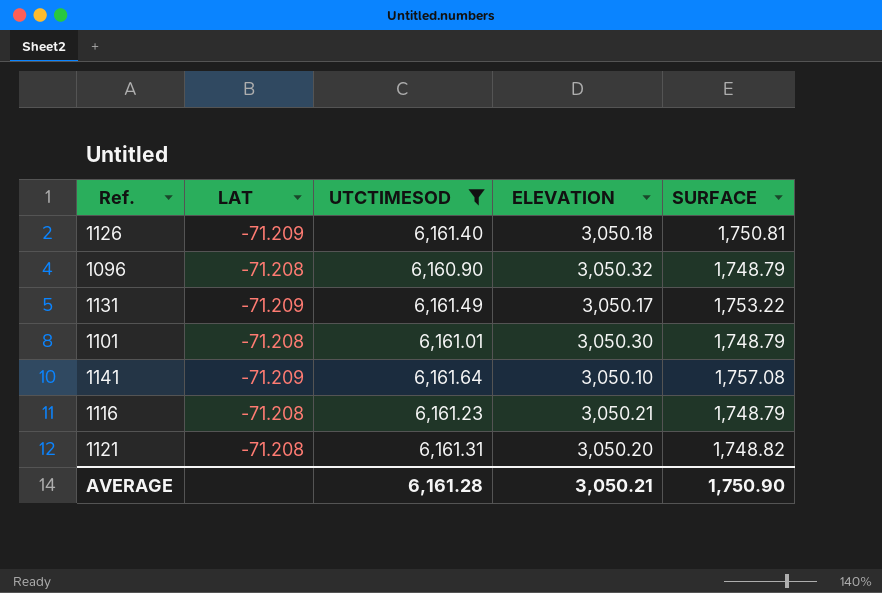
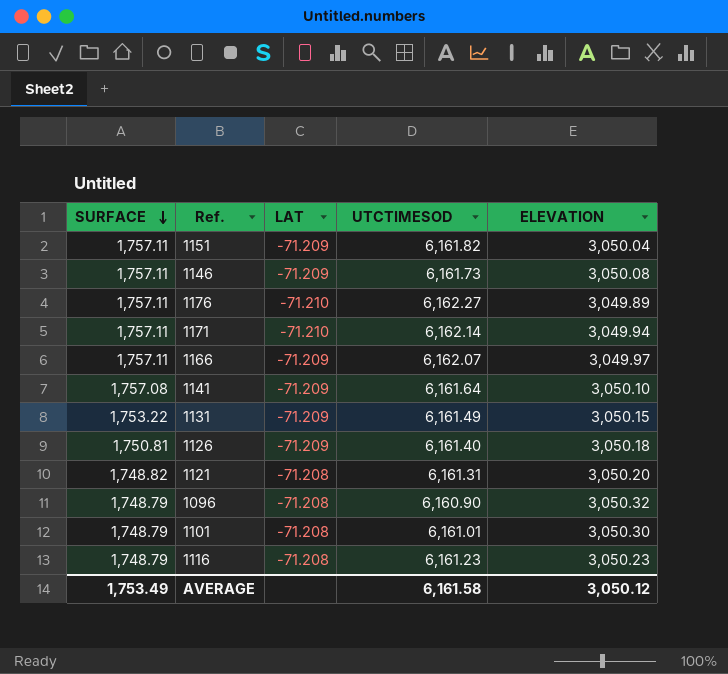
filter: UTCTIMESOD <= 6,161.64 -> none
row order: none -> SURFACE descending
column SURFACE | position: 5 -> 1
1131 | ELEVATION: 3,050.17 -> 3,050.15
1116 | ELEVATION: 3,050.21 -> 3,050.23
AVERAGE | SURFACE: 1,750.90 -> 1,753.49
AVERAGE | UTCTIMESOD: 6,161.28 -> 6,161.58
AVERAGE | ELEVATION: 3,050.21 -> 3,050.12

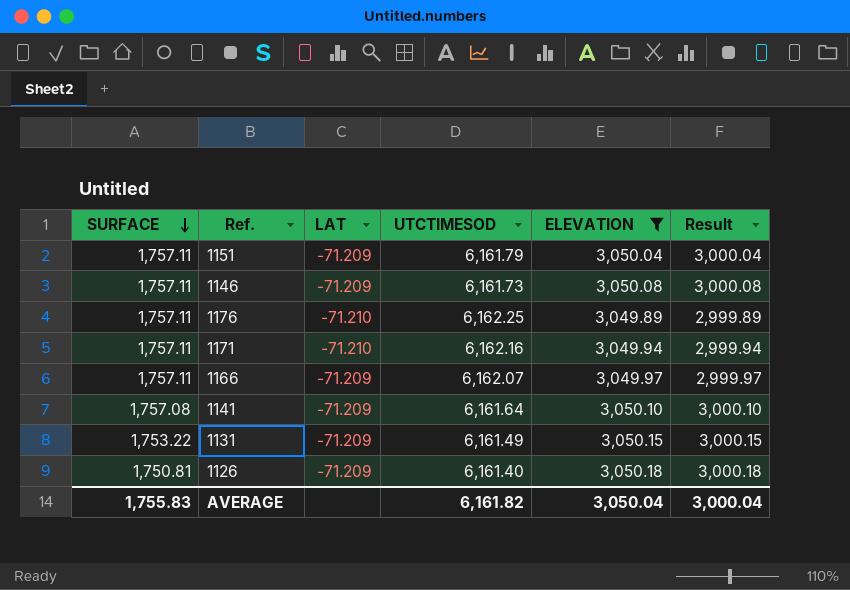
filter: none -> ELEVATION <= 3,050.18
column Result | formula: none -> [ELEVATION] - 50
1151 | UTCTIMESOD: 6,161.82 -> 6,161.79
1176 | UTCTIMESOD: 6,162.27 -> 6,162.25
1171 | UTCTIMESOD: 6,162.14 -> 6,162.16
AVERAGE | SURFACE: 1,753.49 -> 1,755.83
AVERAGE | UTCTIMESOD: 6,161.58 -> 6,161.82
AVERAGE | ELEVATION: 3,050.12 -> 3,050.04

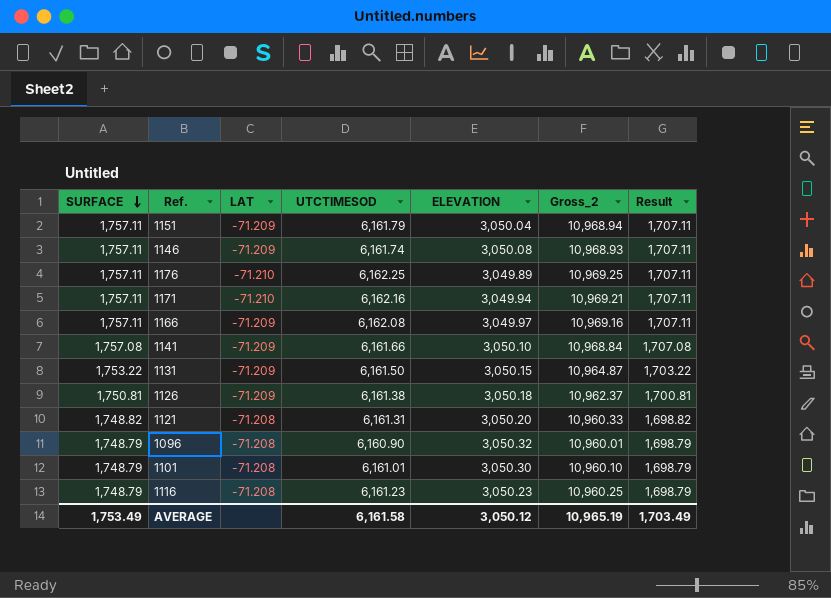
filter: ELEVATION <= 3,050.18 -> none
column Gross_2 | formula: none -> [SURFACE] + [UTCTIMESOD] + [ELEVATION]
column Result | formula: [ELEVATION] - 50 -> [SURFACE] - 50
1146 | UTCTIMESOD: 6,161.73 -> 6,161.74
1166 | UTCTIMESOD: 6,162.07 -> 6,162.08
1141 | UTCTIMESOD: 6,161.64 -> 6,161.66
1131 | UTCTIMESOD: 6,161.49 -> 6,161.50
1126 | UTCTIMESOD: 6,161.40 -> 6,161.38
AVERAGE | SURFACE: 1,755.83 -> 1,753.49
AVERAGE | UTCTIMESOD: 6,161.82 -> 6,161.58
AVERAGE | ELEVATION: 3,050.04 -> 3,050.12
AVERAGE | Result: 3,000.04 -> 1,703.49

